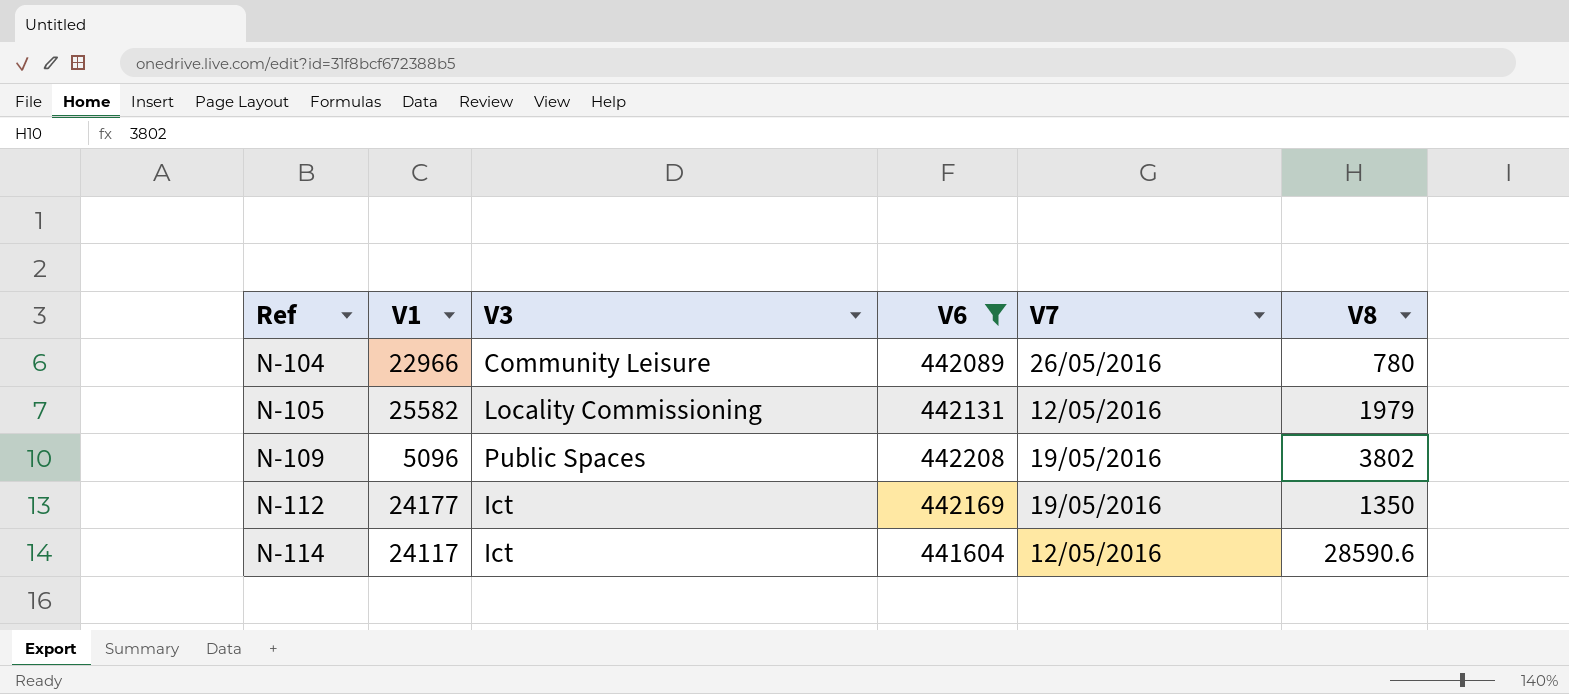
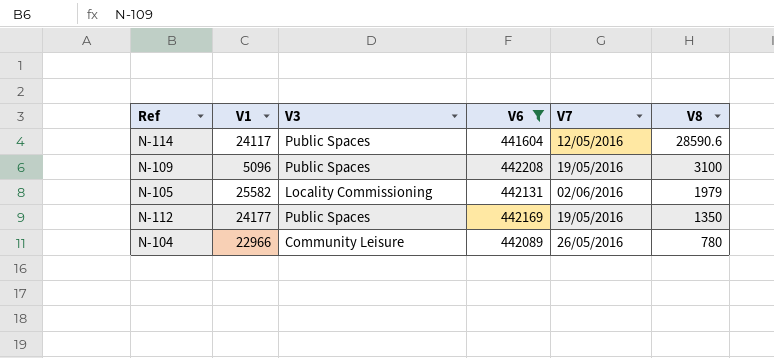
row order: Ref ascending -> V8 descending
N-114 | V3: Ict -> Public Spaces
N-109 | V8: 3802 -> 3100
N-105 | V7: 12/05/2016 -> 02/06/2016
N-112 | V3: Ict -> Public Spaces

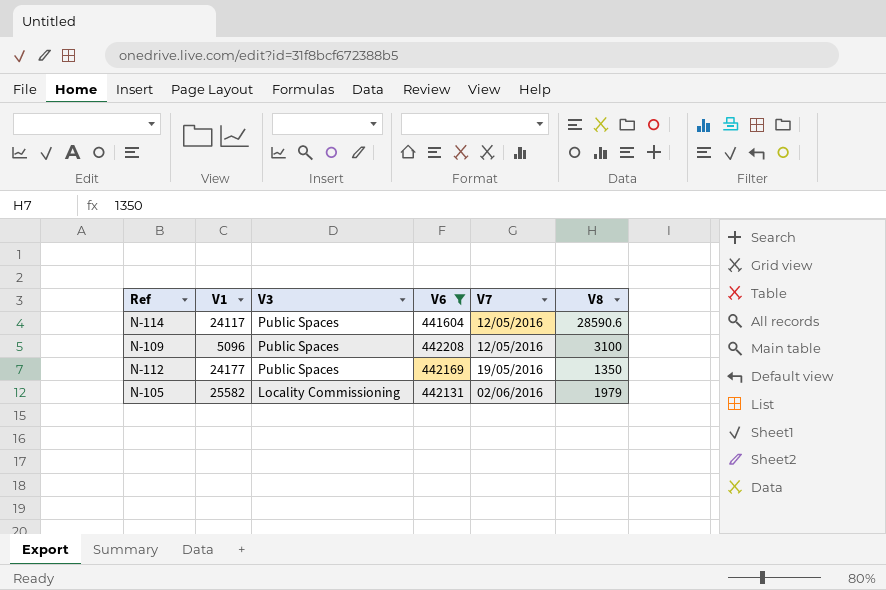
row order: V8 descending -> V3 descending
row N-104: 22966 | Community Leisure | 442089 | 26/05/2016 | 780 -> none
N-109 | V7: 19/05/2016 -> 12/05/2016

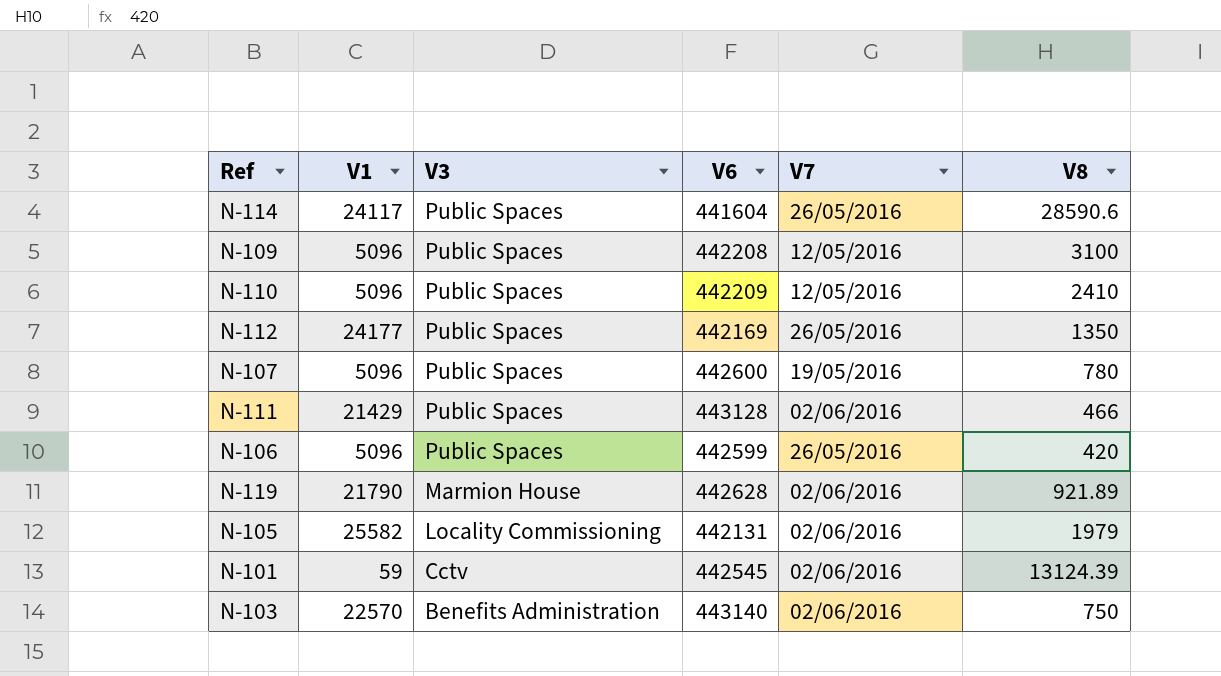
filter: V6 <= 442208 -> none
N-114 | V7: 12/05/2016 -> 26/05/2016
N-112 | V7: 19/05/2016 -> 26/05/2016

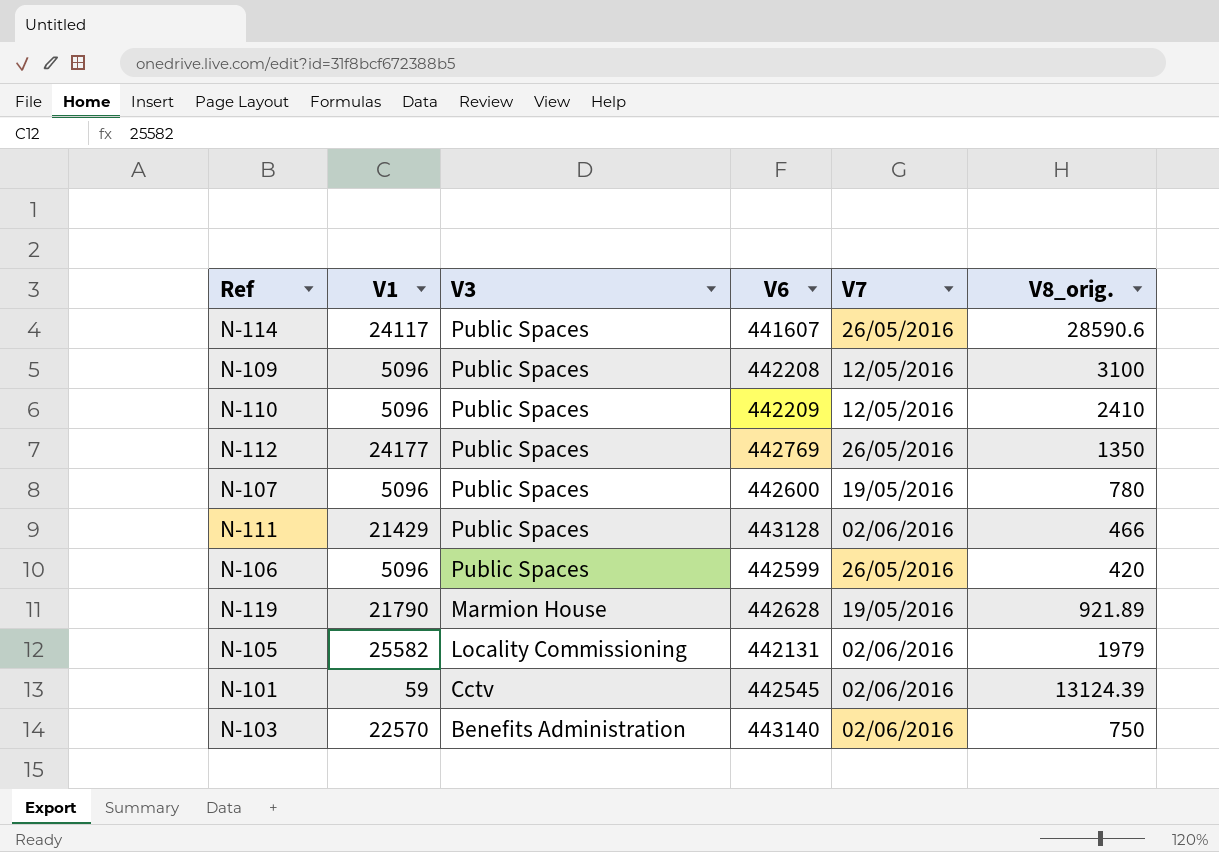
column name: V8 -> V8_orig.
N-114 | V6: 441604 -> 441607
N-112 | V6: 442169 -> 442769
N-119 | V7: 02/06/2016 -> 19/05/2016

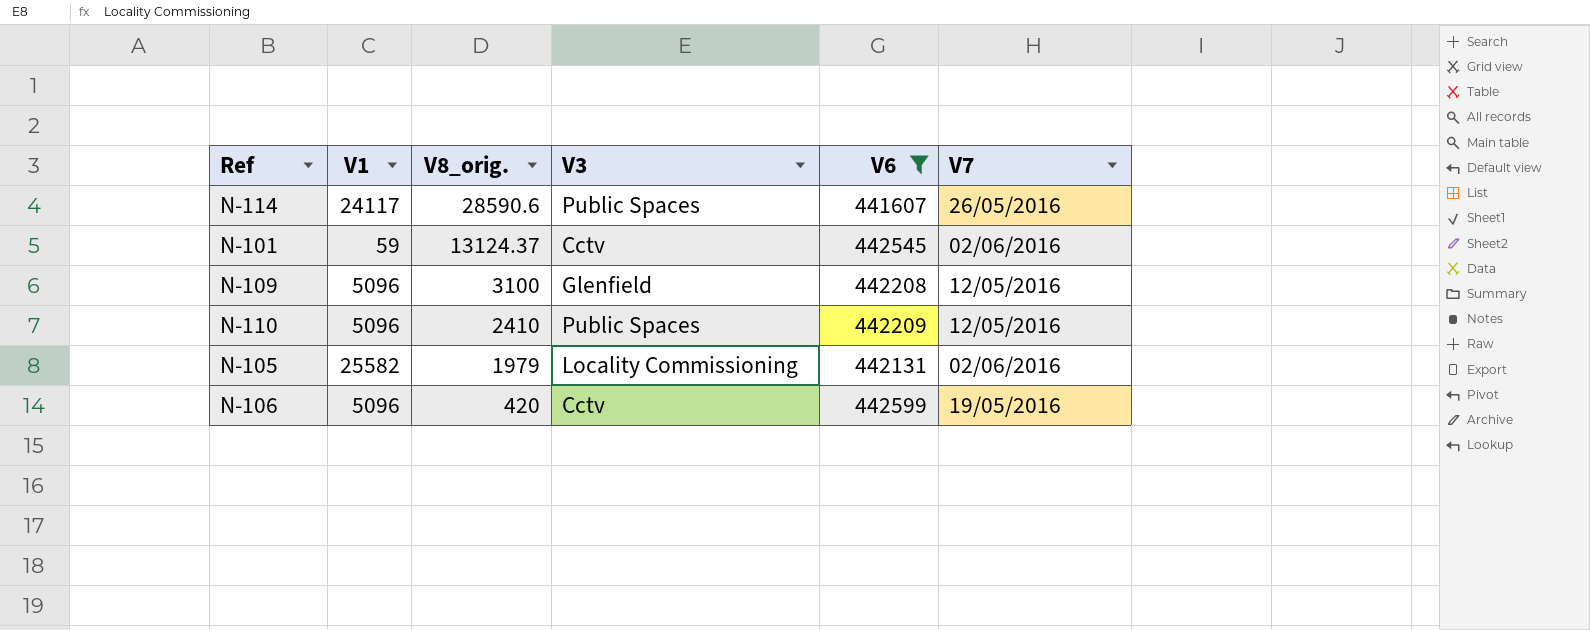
filter: none -> V6 <= 442599
row order: V3 descending -> V8_orig. descending
column V8_orig. | position: 6 -> 3
N-101 | V8_orig.: 13124.39 -> 13124.37
N-109 | V3: Public Spaces -> Glenfield
N-106 | V3: Public Spaces -> Cctv
N-106 | V7: 26/05/2016 -> 19/05/2016

